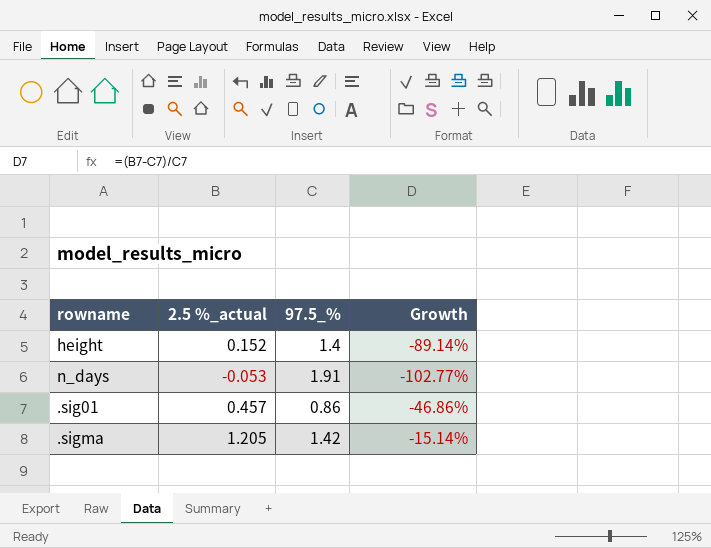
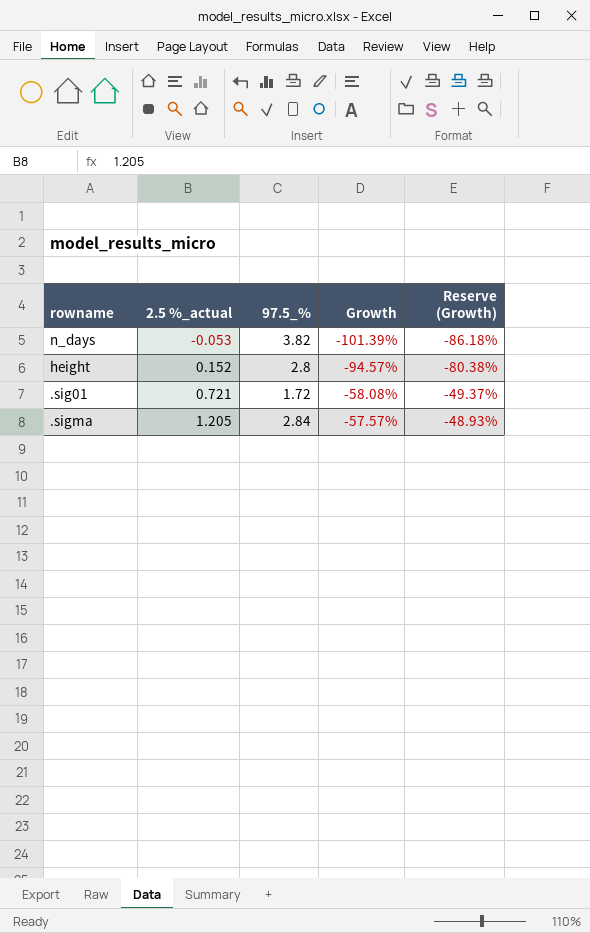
row order: none -> 2.5 %_actual ascending
column Reserve (Growth) | formula: none -> [Growth] * 0.85
n_days | 97.5_%: 1.91 -> 3.82
n_days | Growth: -102.77% -> -101.39%
height | 97.5_%: 1.4 -> 2.8
height | Growth: -89.14% -> -94.57%
.sig01 | 2.5 %_actual: 0.457 -> 0.721
.sig01 | 97.5_%: 0.86 -> 1.72
.sig01 | Growth: -46.86% -> -58.08%
.sigma | 97.5_%: 1.42 -> 2.84
.sigma | Growth: -15.14% -> -57.57%

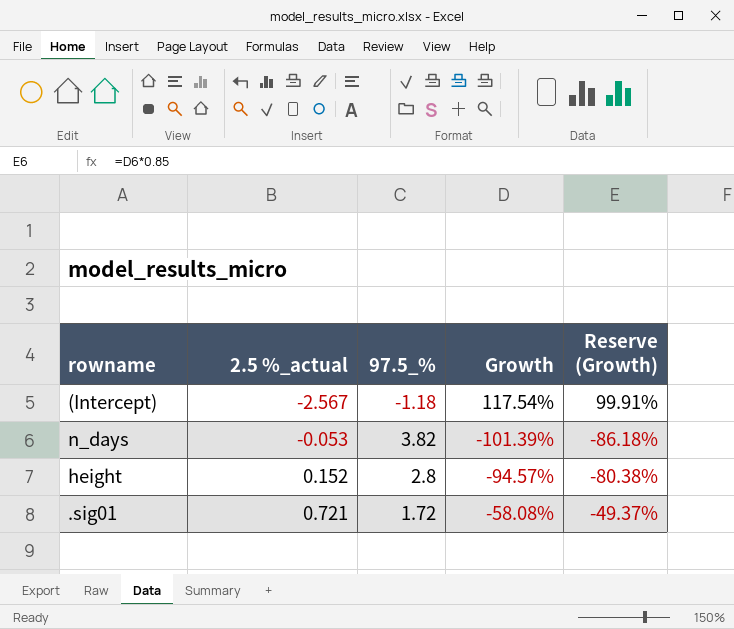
row .sigma: 1.205 | 2.84 | -57.57% | -48.93% -> none
row (Intercept): none -> -2.567 | -1.18 | 117.54% | 99.91%

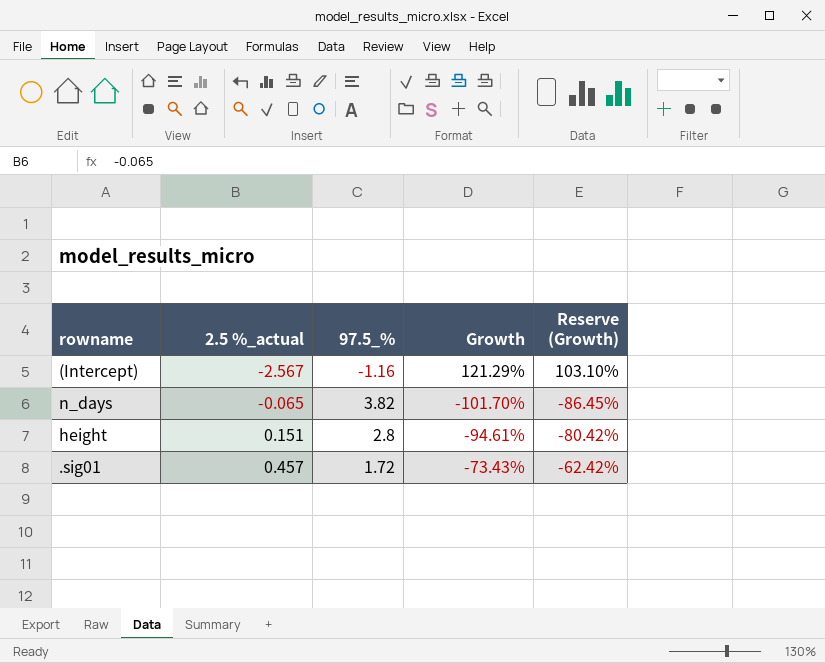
(Intercept) | 97.5_%: -1.18 -> -1.16
(Intercept) | Growth: 117.54% -> 121.29%
(Intercept) | Reserve (Growth): 99.91% -> 103.10%
n_days | 2.5 %_actual: -0.053 -> -0.065
n_days | Growth: -101.39% -> -101.70%
n_days | Reserve (Growth): -86.18% -> -86.45%
height | 2.5 %_actual: 0.152 -> 0.151
height | Growth: -94.57% -> -94.61%
height | Reserve (Growth): -80.38% -> -80.42%
.sig01 | 2.5 %_actual: 0.721 -> 0.457
.sig01 | Growth: -58.08% -> -73.43%
.sig01 | Reserve (Growth): -49.37% -> -62.42%

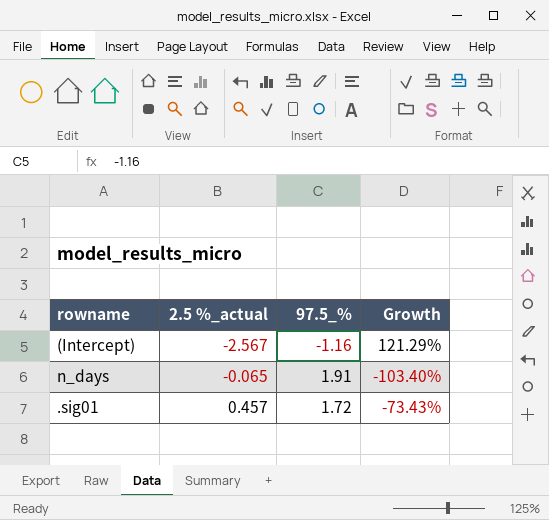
column Reserve (Growth) | formula: [Growth] * 0.85 -> none
row height: 0.151 | 2.8 | -94.61% | -80.42% -> none
n_days | 97.5_%: 3.82 -> 1.91
n_days | Growth: -101.70% -> -103.40%

